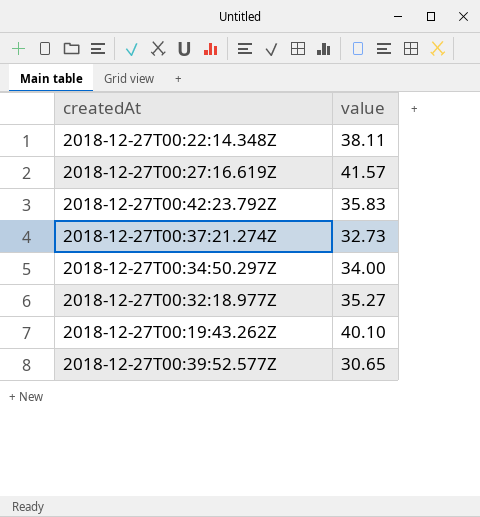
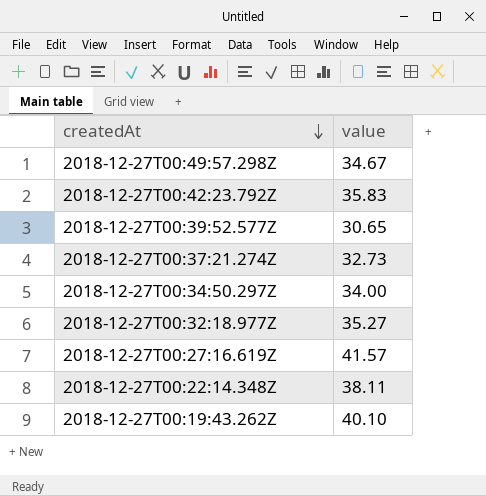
row order: none -> createdAt descending
row 2018-12-27T00:49:57.298Z: none -> 34.67

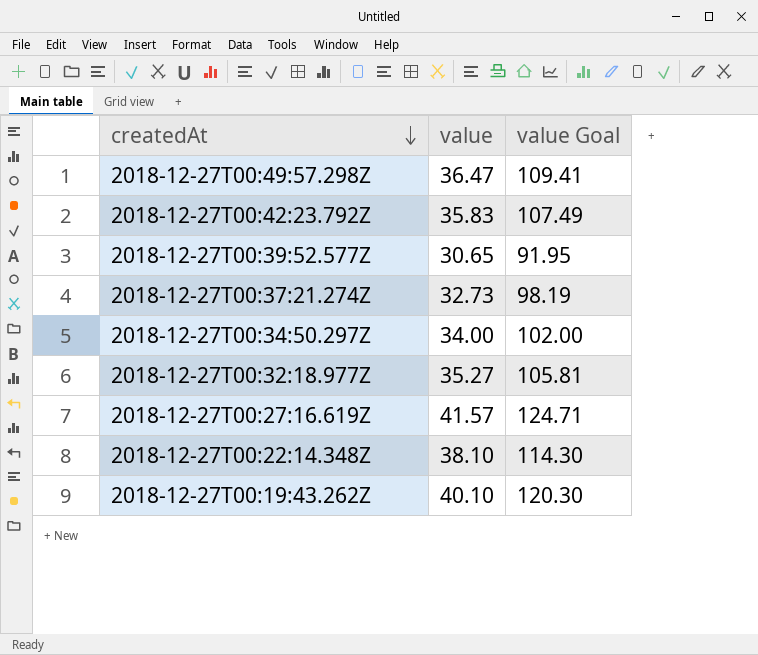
column value Goal | formula: none -> [value] * 3
2018-12-27T00:49:57.298Z | value: 34.67 -> 36.47
2018-12-27T00:22:14.348Z | value: 38.11 -> 38.10

